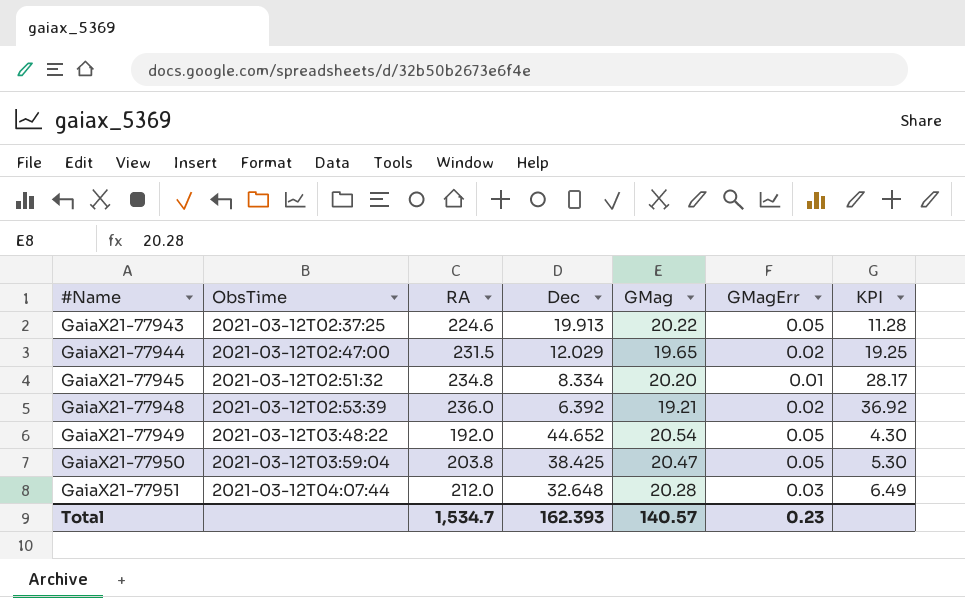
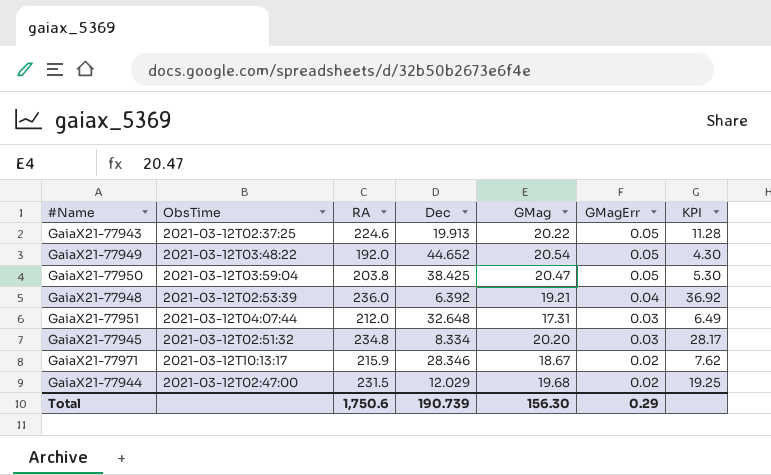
row order: #Name ascending -> GMagErr descending
GaiaX21-77948 | GMagErr: 0.02 -> 0.04
GaiaX21-77951 | GMag: 20.28 -> 17.31
GaiaX21-77945 | GMagErr: 0.01 -> 0.03
row GaiaX21-77971: none -> 2021-03-12T10:13:17 | 215.9 | 28.346 | 18.67 | 0.02 | 7.62
GaiaX21-77944 | GMag: 19.65 -> 19.68
Total | RA: 1,534.7 -> 1,750.6
Total | Dec: 162.393 -> 190.739
Total | GMag: 140.57 -> 156.30
Total | GMagErr: 0.23 -> 0.29

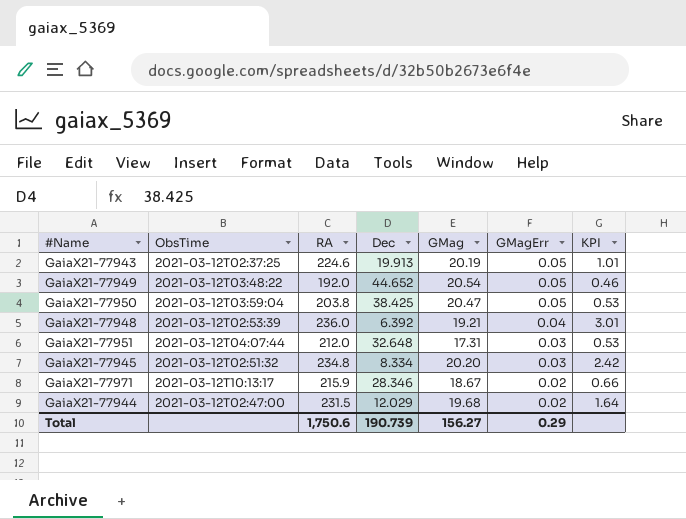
column KPI | formula: [RA] / [Dec] -> [GMag] / [Dec]
GaiaX21-77943 | GMag: 20.22 -> 20.19
Total | GMag: 156.30 -> 156.27

